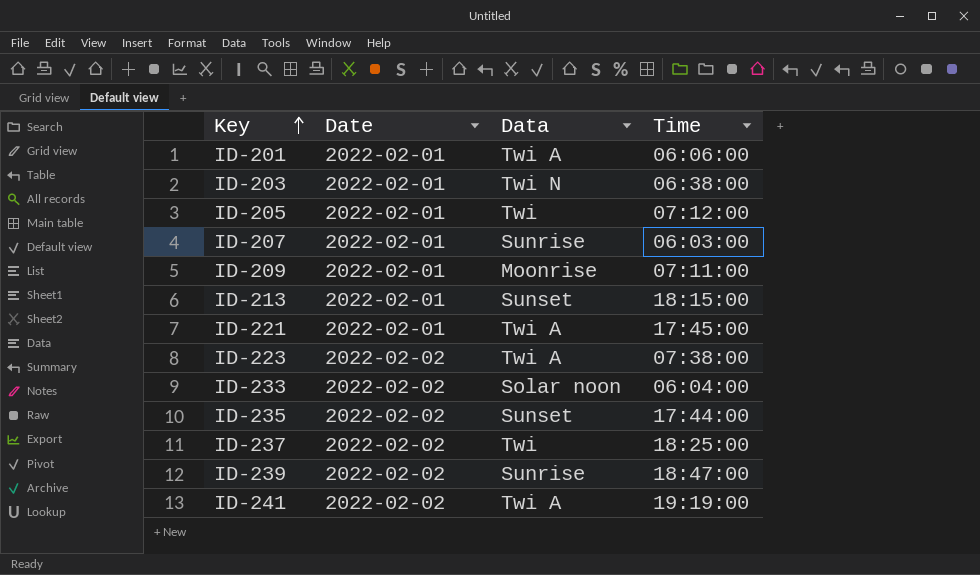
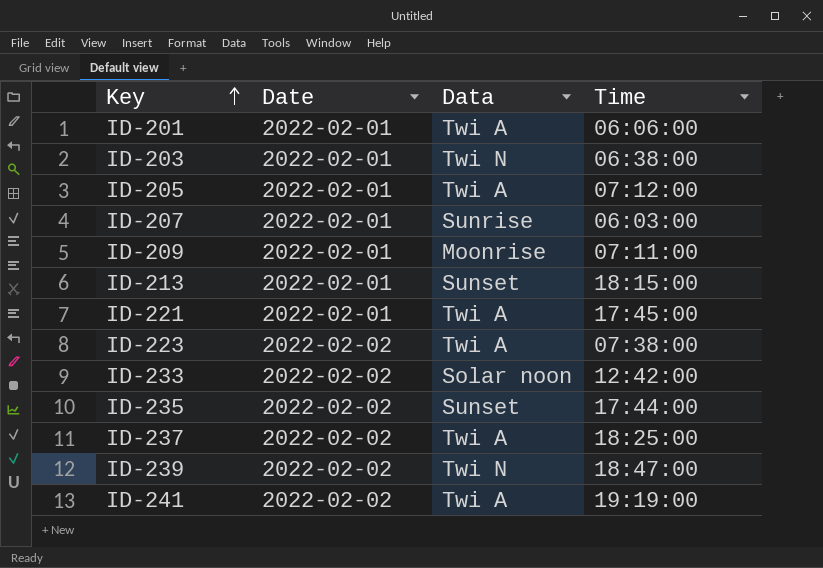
ID-205 | Data: Twi -> Twi A
ID-233 | Time: 06:04:00 -> 12:42:00
ID-237 | Data: Twi -> Twi A
ID-239 | Data: Sunrise -> Twi N

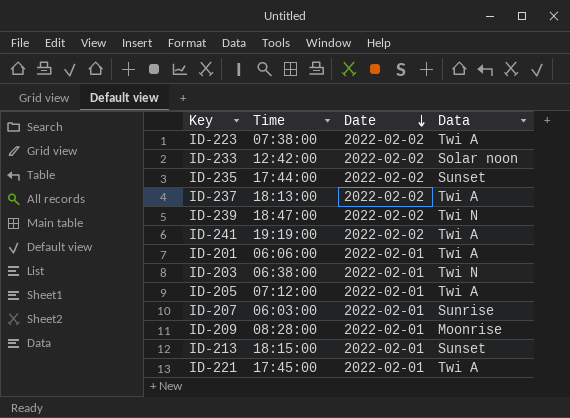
row order: Key ascending -> Date descending
column Time | position: 4 -> 2
ID-237 | Time: 18:25:00 -> 18:13:00
ID-209 | Time: 07:11:00 -> 08:28:00

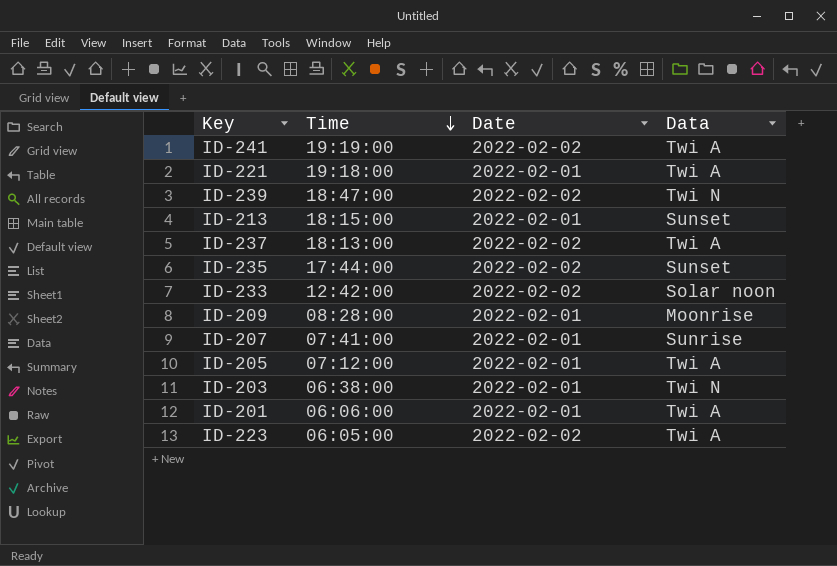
row order: Date descending -> Time descending
ID-221 | Time: 17:45:00 -> 19:18:00
ID-207 | Time: 06:03:00 -> 07:41:00
ID-223 | Time: 07:38:00 -> 06:05:00

